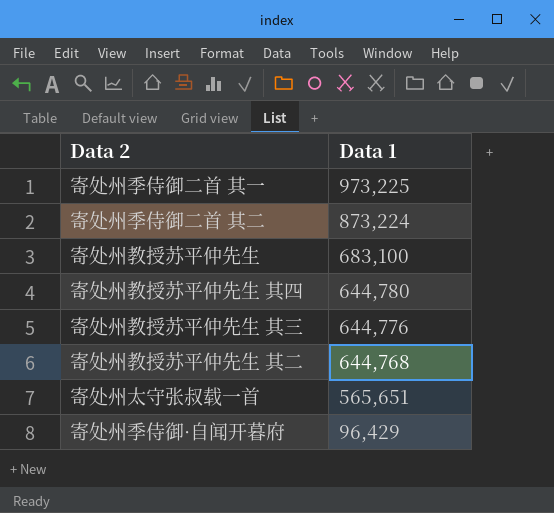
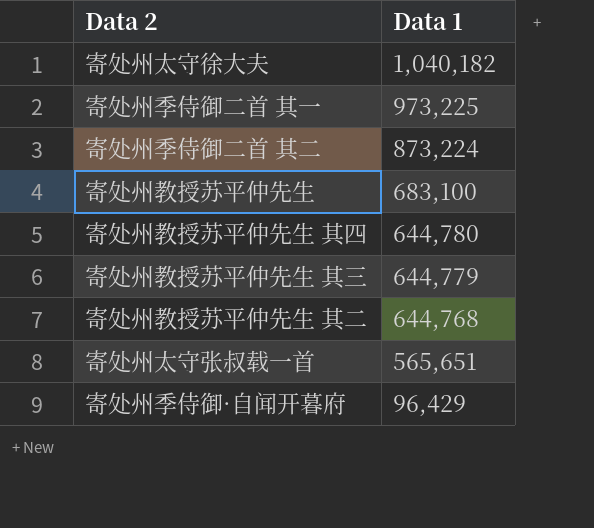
row 寄处州太守徐大夫: none -> 1,040,182
寄处州教授苏平仲先生 其三 | Data 1: 644,776 -> 644,779

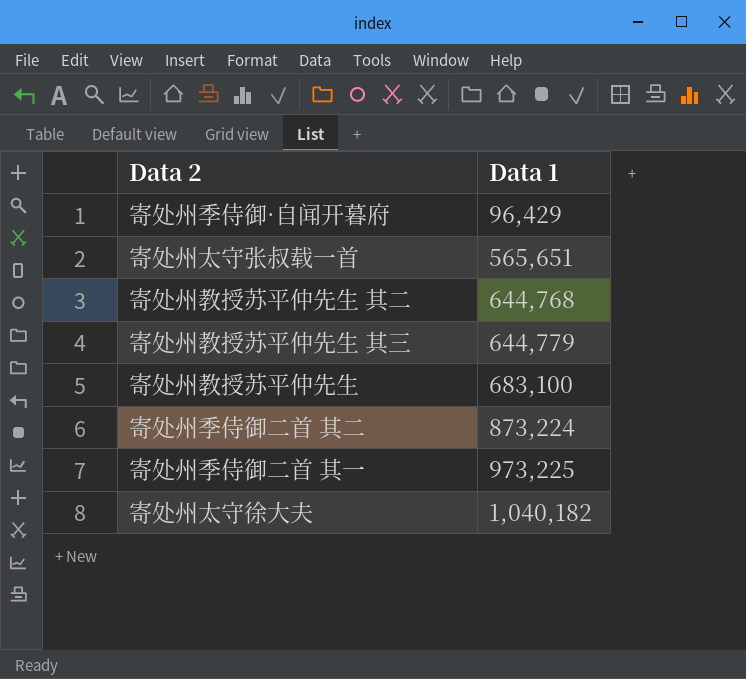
row order: Data 1 descending -> Data 1 ascending
row 寄处州教授苏平仲先生 其四: 644,780 -> none

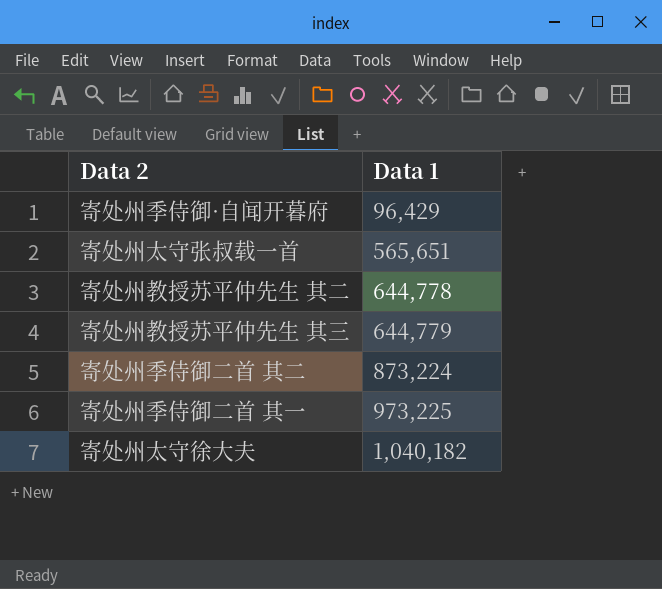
row 寄处州教授苏平仲先生: 683,100 -> none
寄处州教授苏平仲先生 其二 | Data 1: 644,768 -> 644,778

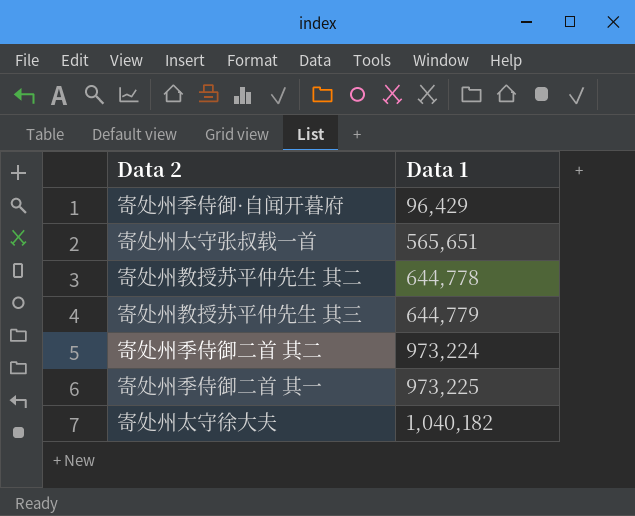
寄处州季侍御二首 其二 | Data 1: 873,224 -> 973,224

